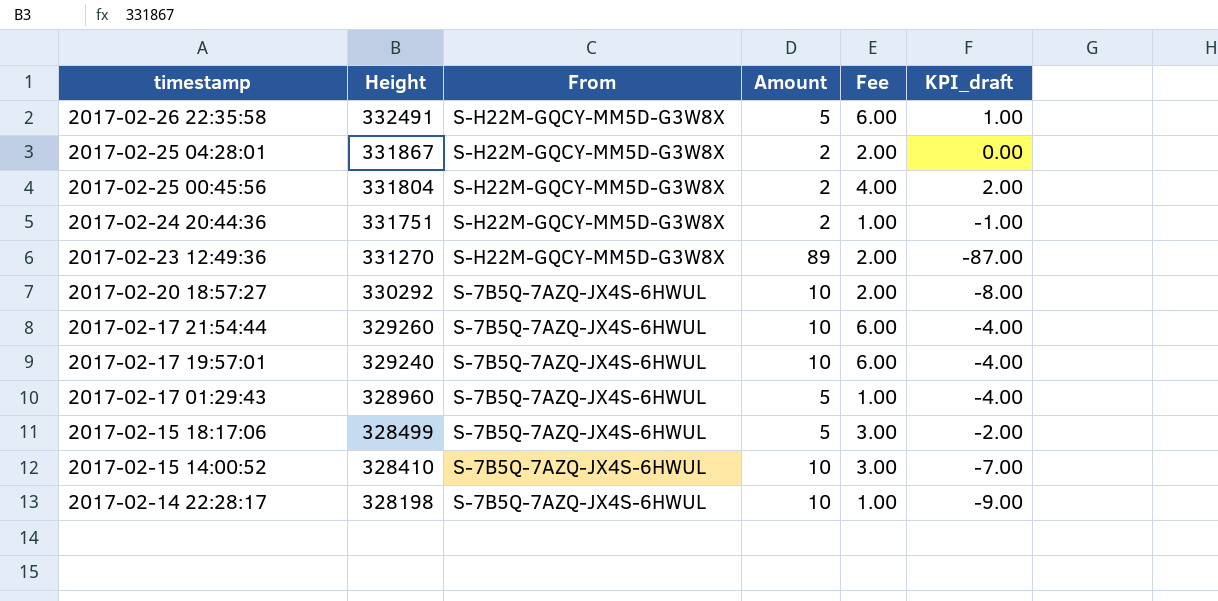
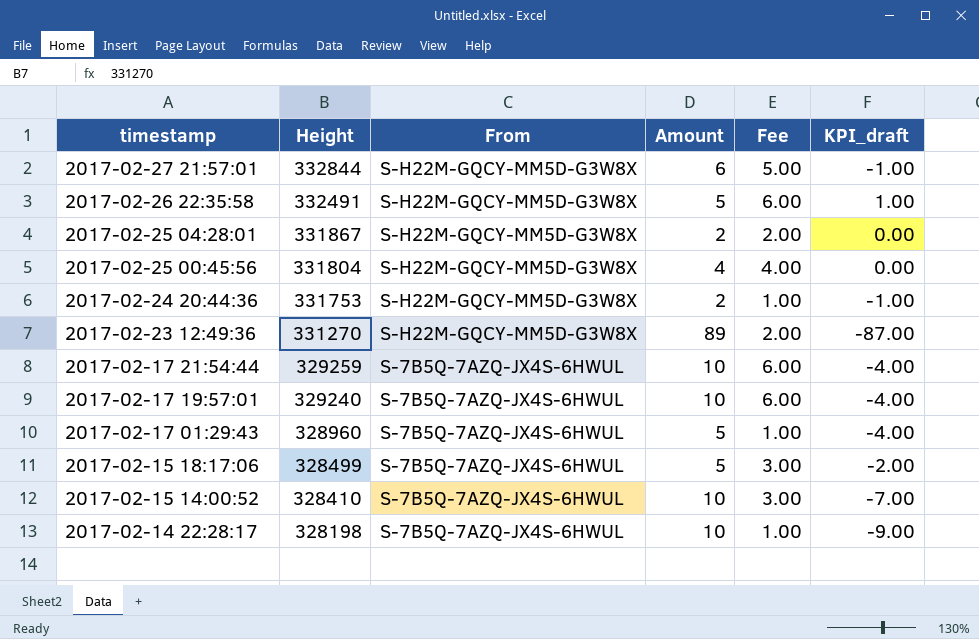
row 2017-02-20 18:57:27: 330292 | S-7B5Q-7AZQ-JX4S-6HWUL | 10 | 2.00 | -8.00 -> none
row 2017-02-27 21:57:01: none -> 332844 | S-H22M-GQCY-MM5D-G3W8X | 6 | 5.00 | -1.00
2017-02-25 00:45:56 | Amount: 2 -> 4
2017-02-25 00:45:56 | KPI_draft: 2.00 -> 0.00
2017-02-24 20:44:36 | Height: 331751 -> 331753
2017-02-17 21:54:44 | Height: 329260 -> 329259

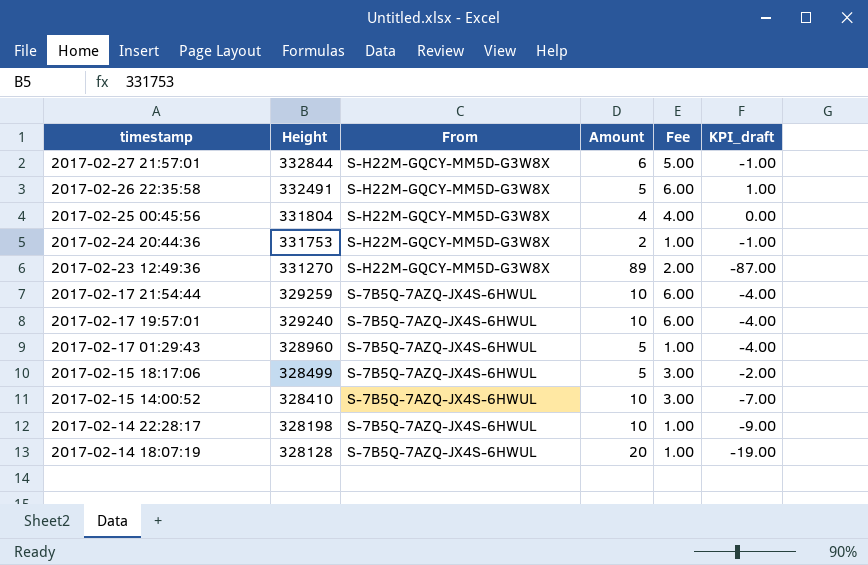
row 2017-02-25 04:28:01: 331867 | S-H22M-GQCY-MM5D-G3W8X | 2 | 2.00 | 0.00 -> none
row 2017-02-14 18:07:19: none -> 328128 | S-7B5Q-7AZQ-JX4S-6HWUL | 20 | 1.00 | -19.00

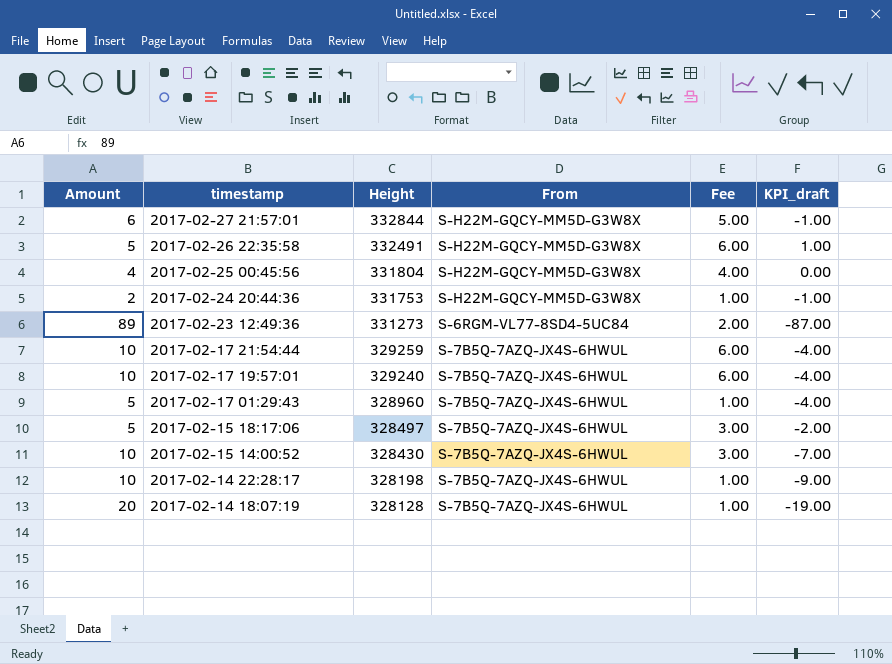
column Amount | position: 4 -> 1
2017-02-23 12:49:36 | Height: 331270 -> 331273
2017-02-23 12:49:36 | From: S-H22M-GQCY-MM5D-G3W8X -> S-6RGM-VL77-8SD4-5UC84
2017-02-15 18:17:06 | Height: 328499 -> 328497
2017-02-15 14:00:52 | Height: 328410 -> 328430

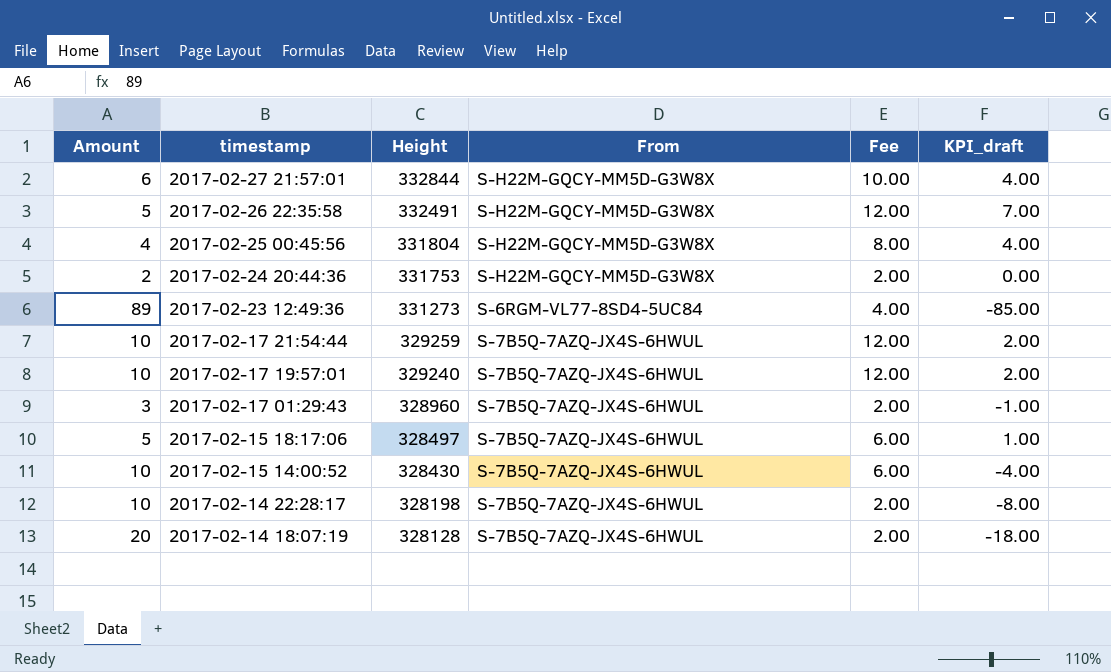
2017-02-27 21:57:01 | Fee: 5.00 -> 10.00
2017-02-27 21:57:01 | KPI_draft: -1.00 -> 4.00
2017-02-26 22:35:58 | Fee: 6.00 -> 12.00
2017-02-26 22:35:58 | KPI_draft: 1.00 -> 7.00
2017-02-25 00:45:56 | Fee: 4.00 -> 8.00
2017-02-25 00:45:56 | KPI_draft: 0.00 -> 4.00
2017-02-24 20:44:36 | Fee: 1.00 -> 2.00
2017-02-24 20:44:36 | KPI_draft: -1.00 -> 0.00
2017-02-23 12:49:36 | Fee: 2.00 -> 4.00
2017-02-23 12:49:36 | KPI_draft: -87.00 -> -85.00
2017-02-17 21:54:44 | Fee: 6.00 -> 12.00
2017-02-17 21:54:44 | KPI_draft: -4.00 -> 2.00
2017-02-17 19:57:01 | Fee: 6.00 -> 12.00
2017-02-17 19:57:01 | KPI_draft: -4.00 -> 2.00
2017-02-17 01:29:43 | Amount: 5 -> 3
2017-02-17 01:29:43 | Fee: 1.00 -> 2.00
2017-02-17 01:29:43 | KPI_draft: -4.00 -> -1.00
2017-02-15 18:17:06 | Fee: 3.00 -> 6.00
2017-02-15 18:17:06 | KPI_draft: -2.00 -> 1.00
2017-02-15 14:00:52 | Fee: 3.00 -> 6.00
2017-02-15 14:00:52 | KPI_draft: -7.00 -> -4.00
2017-02-14 22:28:17 | Fee: 1.00 -> 2.00
2017-02-14 22:28:17 | KPI_draft: -9.00 -> -8.00
2017-02-14 18:07:19 | Fee: 1.00 -> 2.00
2017-02-14 18:07:19 | KPI_draft: -19.00 -> -18.00

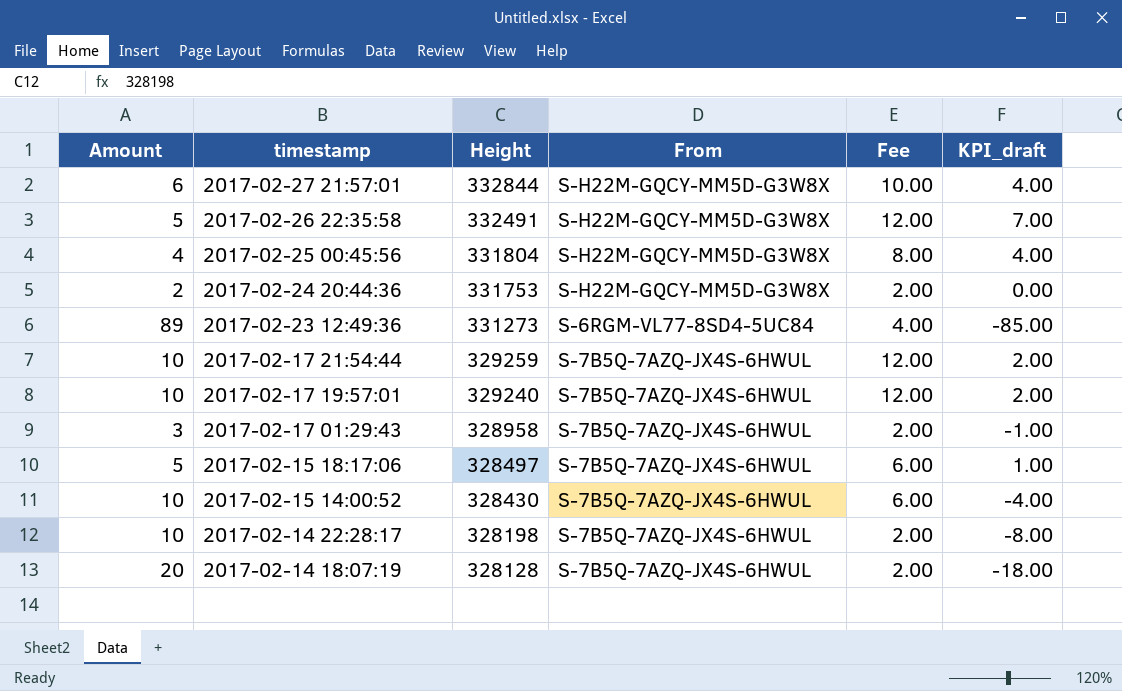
2017-02-17 01:29:43 | Height: 328960 -> 328958

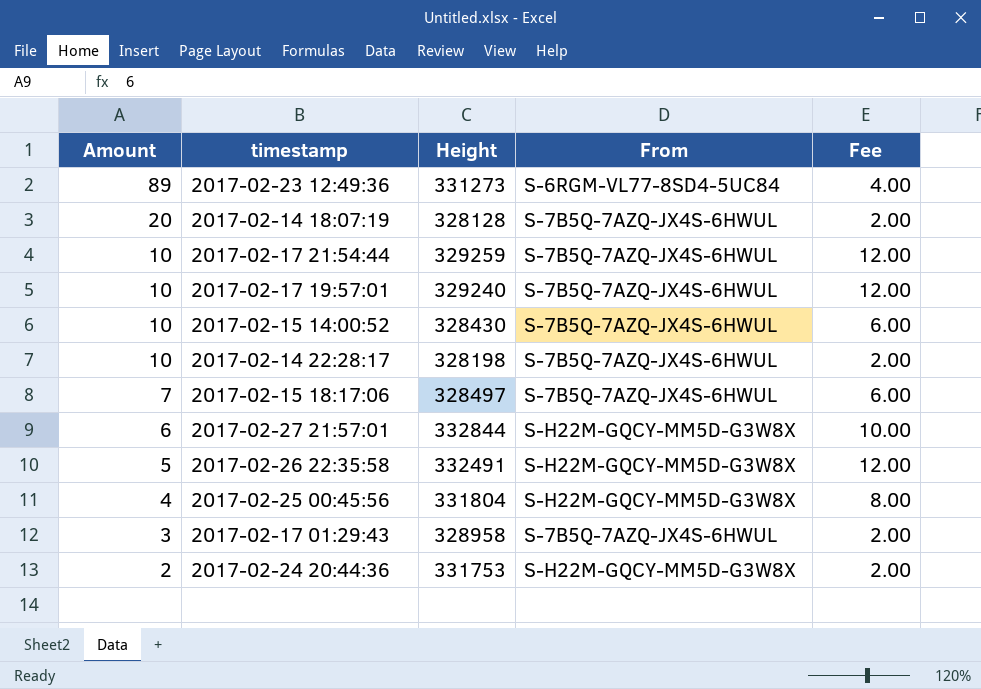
row order: timestamp descending -> Amount descending
column KPI_draft | formula: [Fee] - [Amount] -> none
2017-02-15 18:17:06 | Amount: 5 -> 7

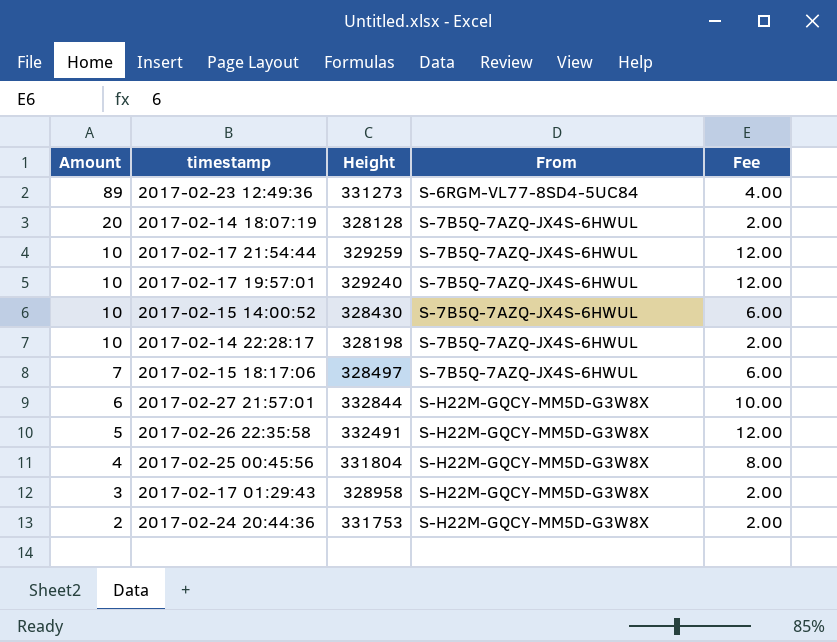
2017-02-17 01:29:43 | From: S-7B5Q-7AZQ-JX4S-6HWUL -> S-H22M-GQCY-MM5D-G3W8X

